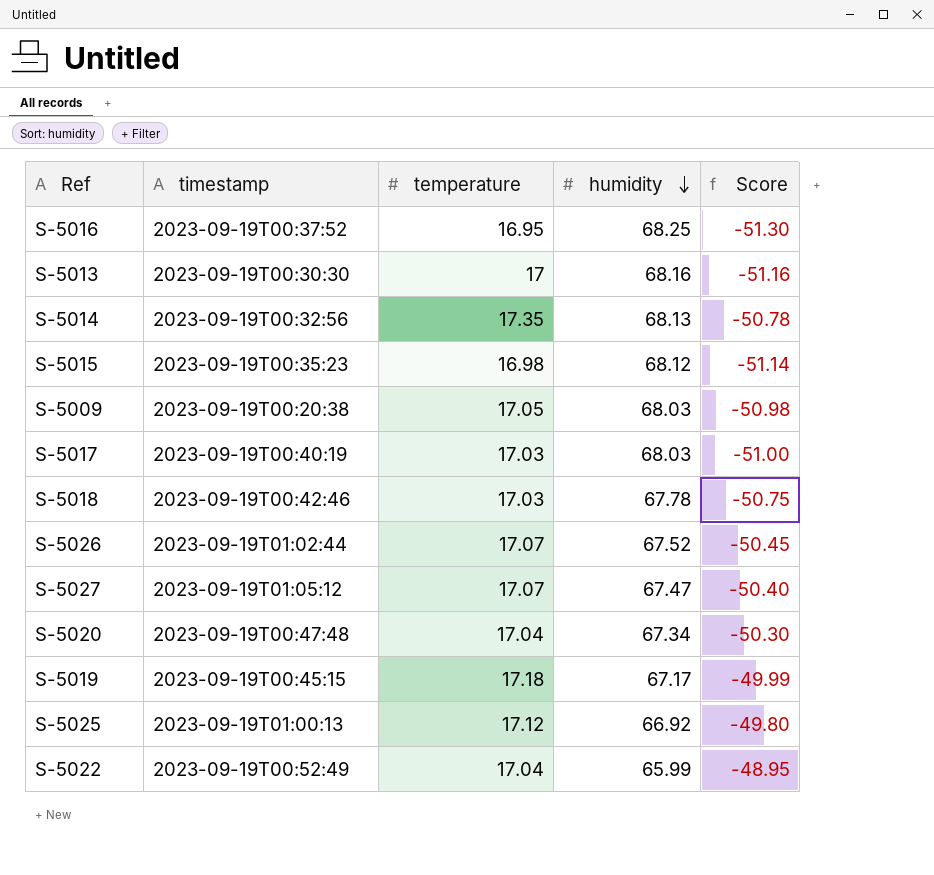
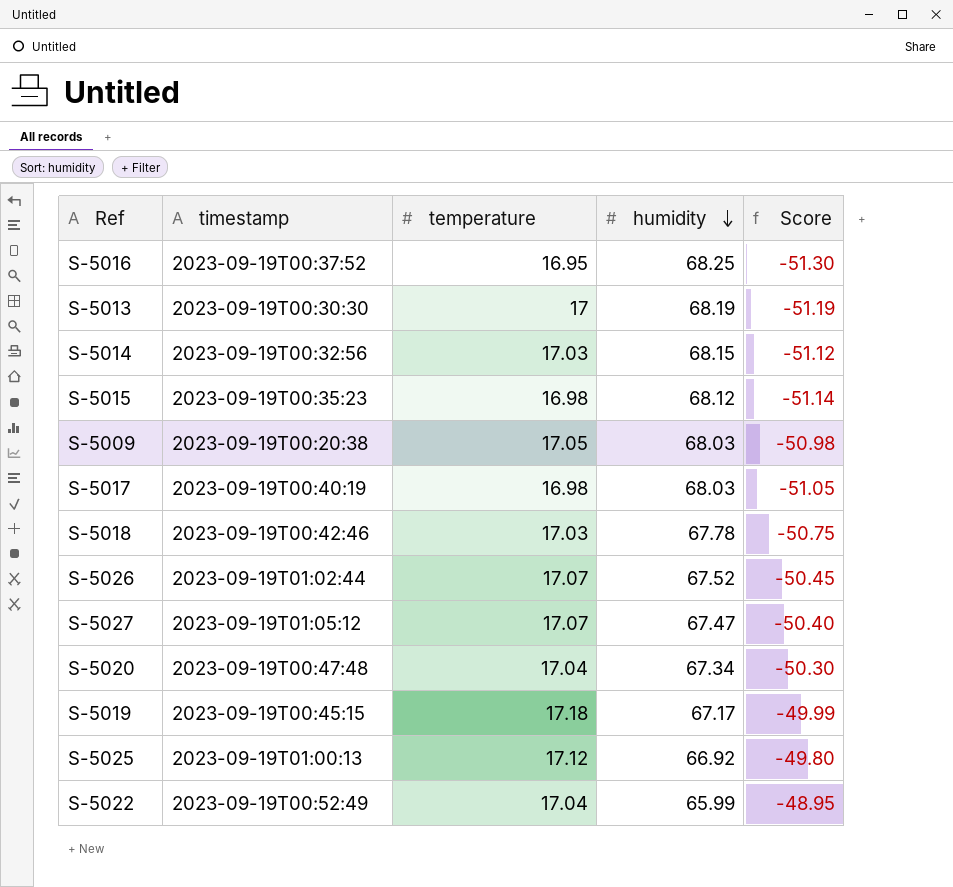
S-5013 | humidity: 68.16 -> 68.19
S-5013 | Score: -51.16 -> -51.19
S-5014 | temperature: 17.35 -> 17.03
S-5014 | humidity: 68.13 -> 68.15
S-5014 | Score: -50.78 -> -51.12
S-5017 | temperature: 17.03 -> 16.98
S-5017 | Score: -51.00 -> -51.05

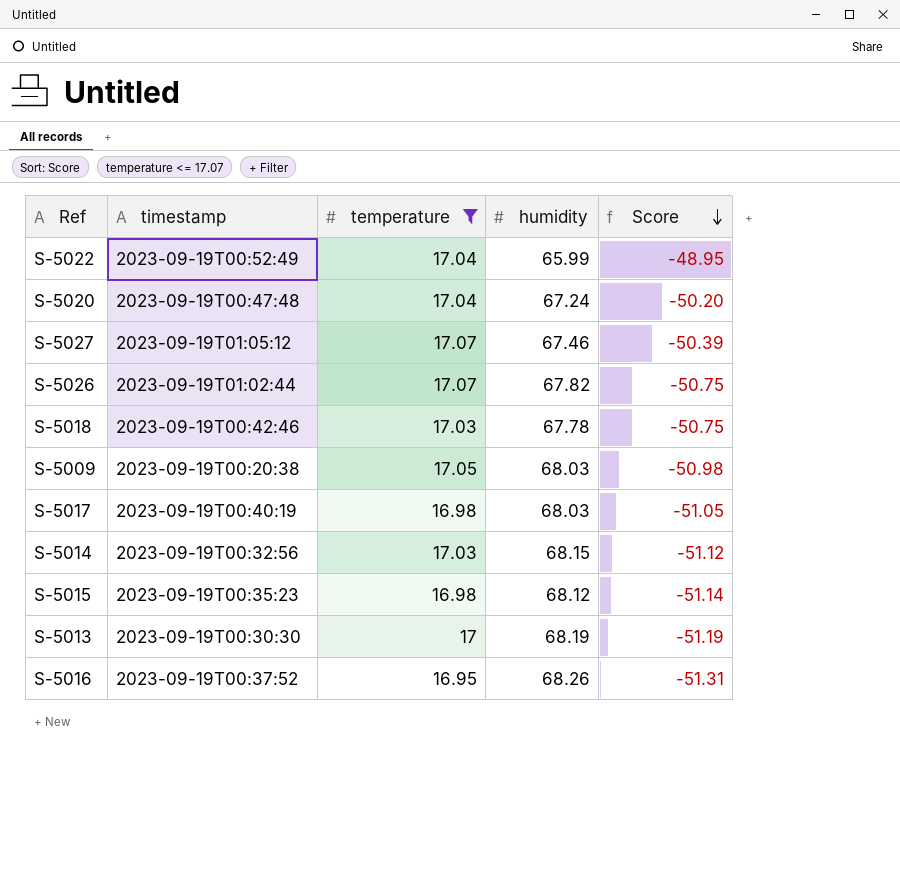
filter: none -> temperature <= 17.07
row order: humidity descending -> Score descending
S-5020 | humidity: 67.34 -> 67.24
S-5020 | Score: -50.30 -> -50.20
S-5027 | humidity: 67.47 -> 67.46
S-5027 | Score: -50.40 -> -50.39
S-5026 | humidity: 67.52 -> 67.82
S-5026 | Score: -50.45 -> -50.75
S-5016 | humidity: 68.25 -> 68.26
S-5016 | Score: -51.30 -> -51.31

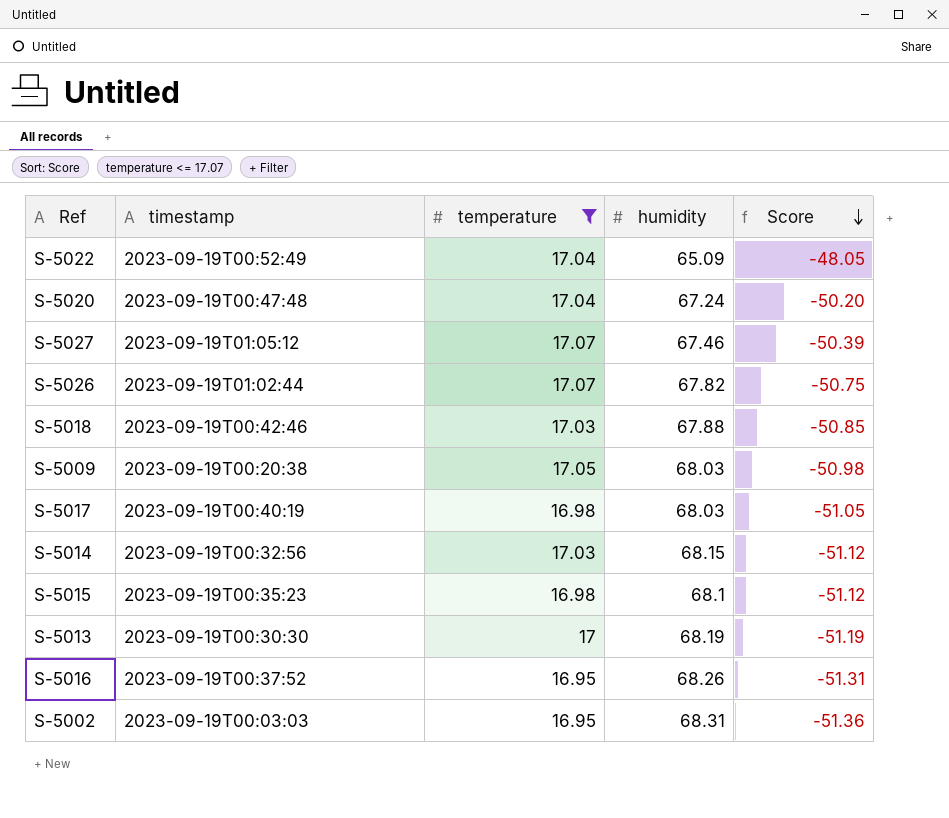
S-5022 | humidity: 65.99 -> 65.09
S-5022 | Score: -48.95 -> -48.05
S-5018 | humidity: 67.78 -> 67.88
S-5018 | Score: -50.75 -> -50.85
S-5015 | humidity: 68.12 -> 68.1
S-5015 | Score: -51.14 -> -51.12
row S-5002: none -> 2023-09-19T00:03:03 | 16.95 | 68.31 | -51.36

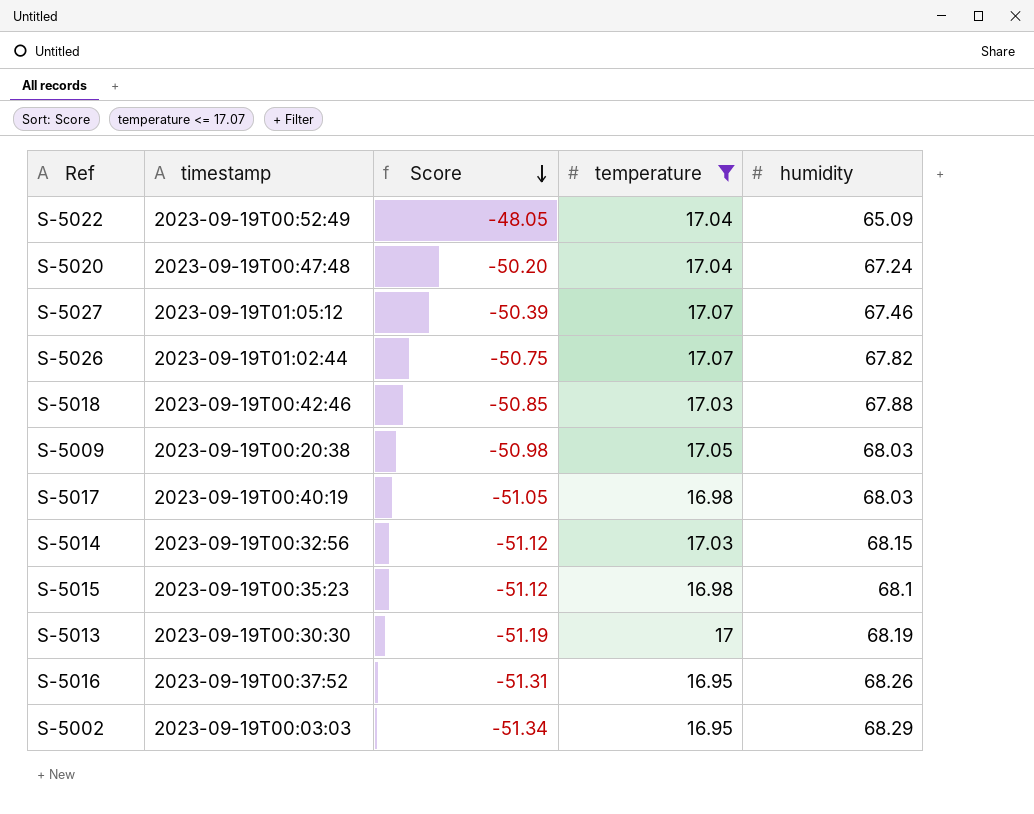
column Score | position: 5 -> 3
S-5002 | Score: -51.36 -> -51.34
S-5002 | humidity: 68.31 -> 68.29

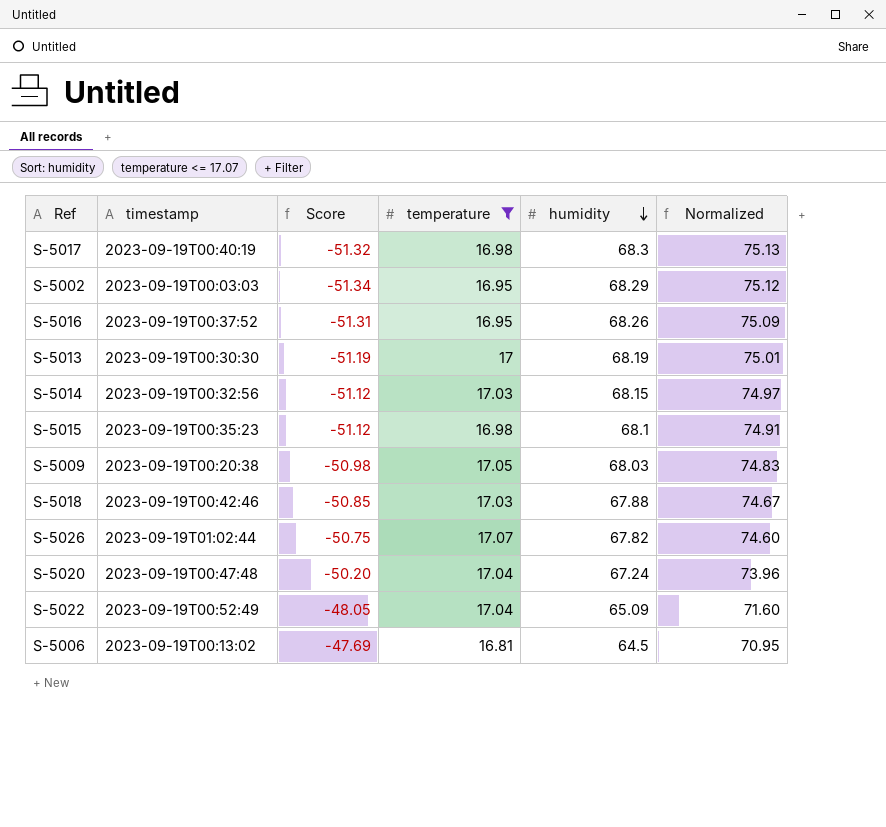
row order: Score descending -> humidity descending
column Normalized | formula: none -> [humidity] * 1.1
row S-5027: 2023-09-19T01:05:12 | -50.39 | 17.07 | 67.46 -> none
S-5017 | Score: -51.05 -> -51.32
S-5017 | humidity: 68.03 -> 68.3
row S-5006: none -> 2023-09-19T00:13:02 | -47.69 | 16.81 | 64.5 | 70.95

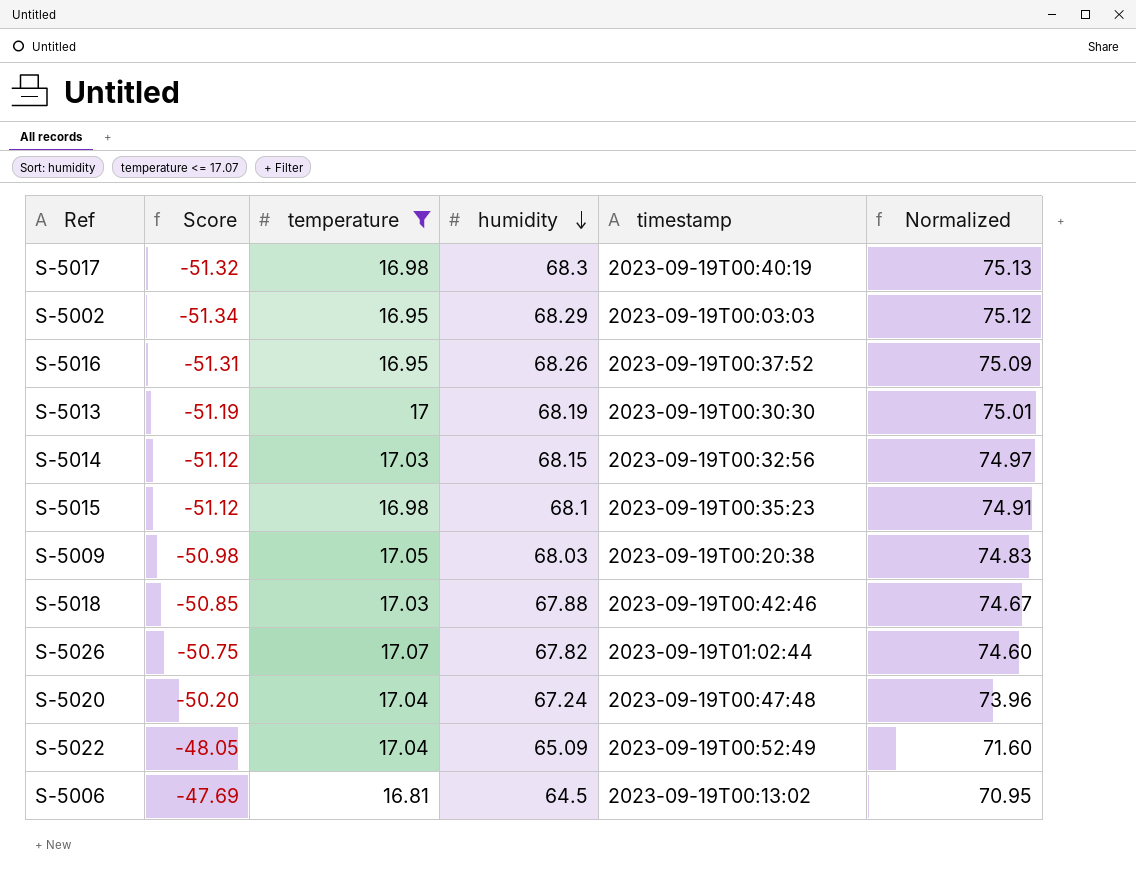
column timestamp | position: 2 -> 5

